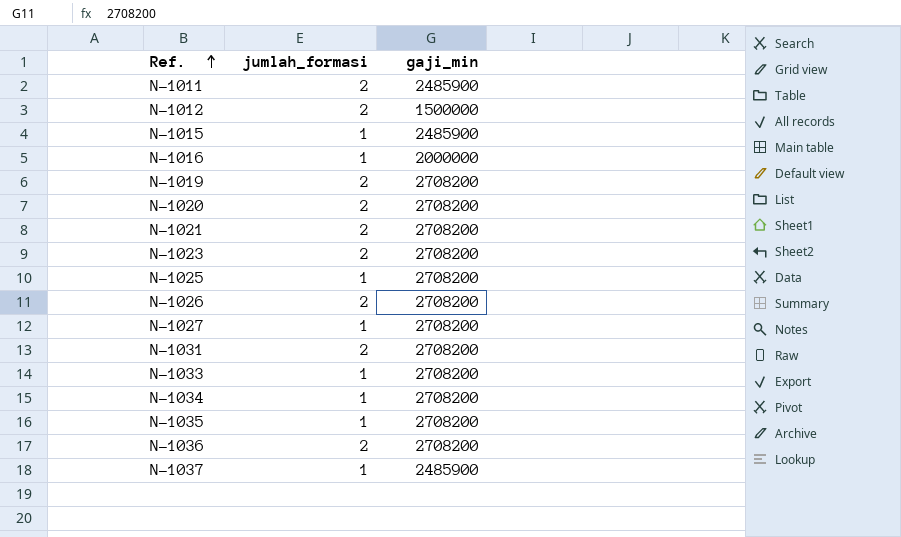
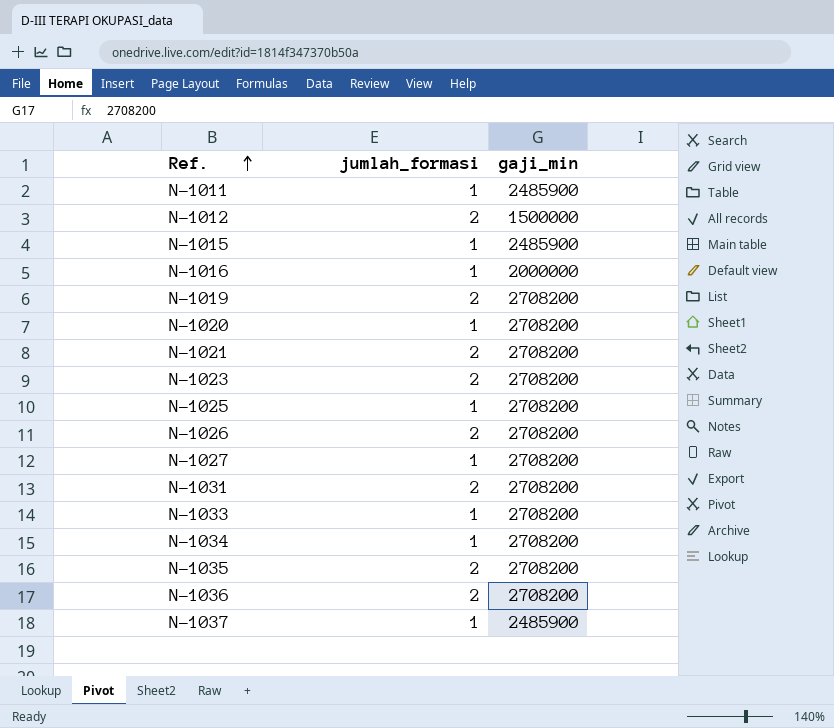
N-1011 | jumlah_formasi: 2 -> 1
N-1020 | jumlah_formasi: 2 -> 1
N-1035 | jumlah_formasi: 1 -> 2

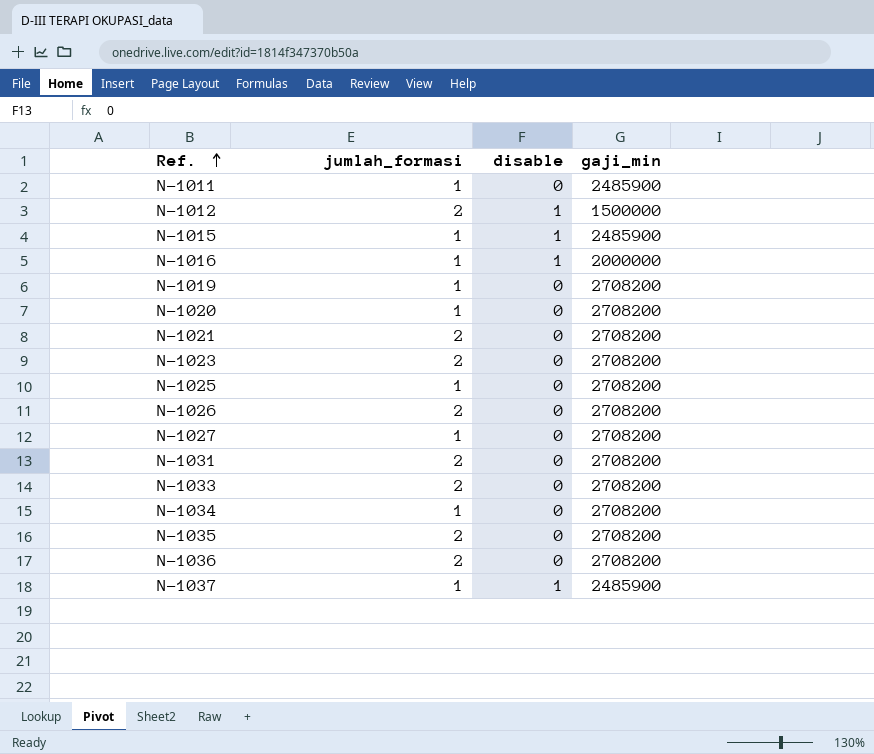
column disable | position: none -> 3
N-1019 | jumlah_formasi: 2 -> 1
N-1033 | jumlah_formasi: 1 -> 2

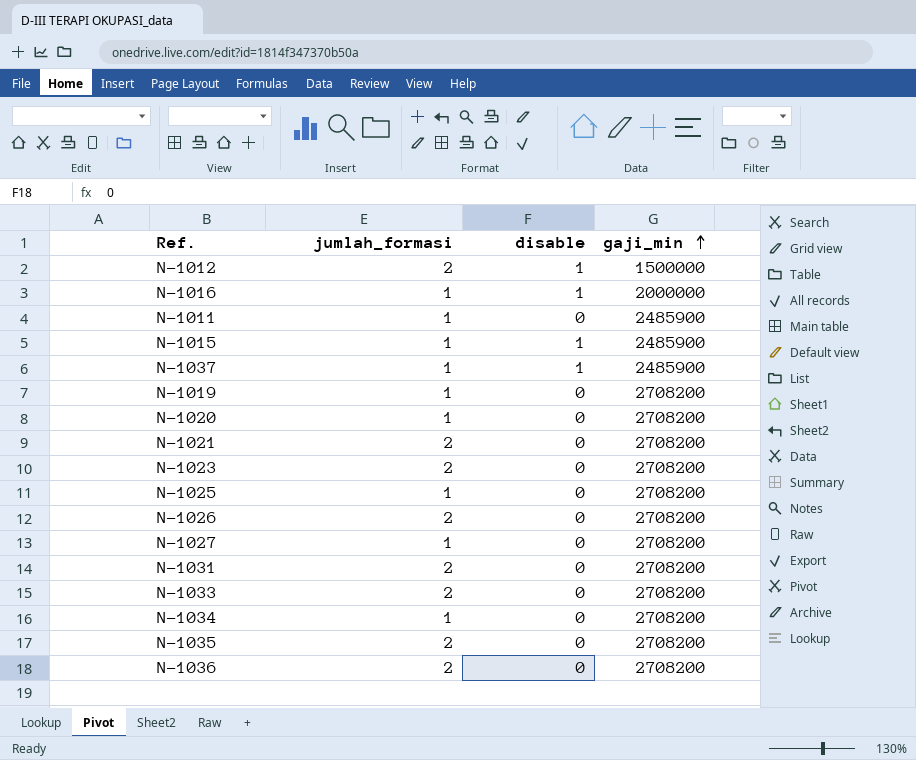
row order: Ref. ascending -> gaji_min ascending

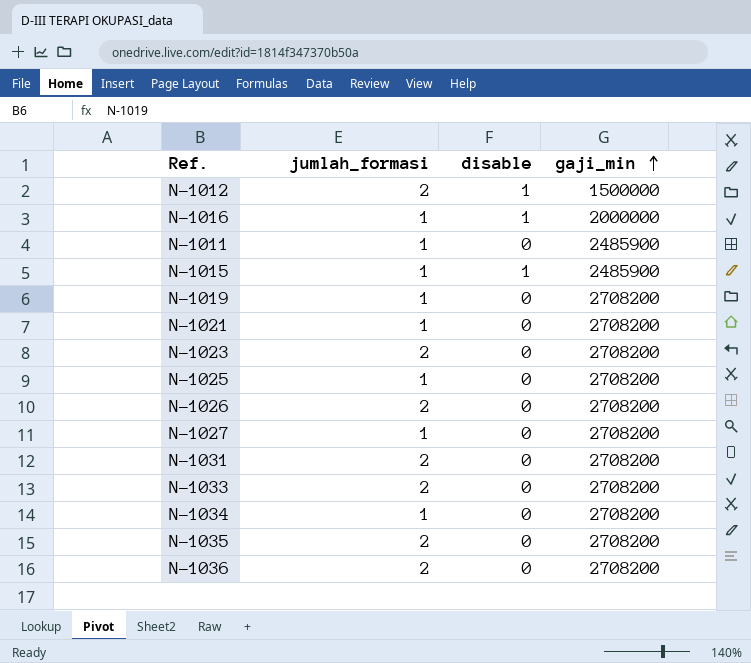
row N-1037: 1 | 1 | 2485900 -> none
row N-1020: 1 | 0 | 2708200 -> none
N-1021 | jumlah_formasi: 2 -> 1

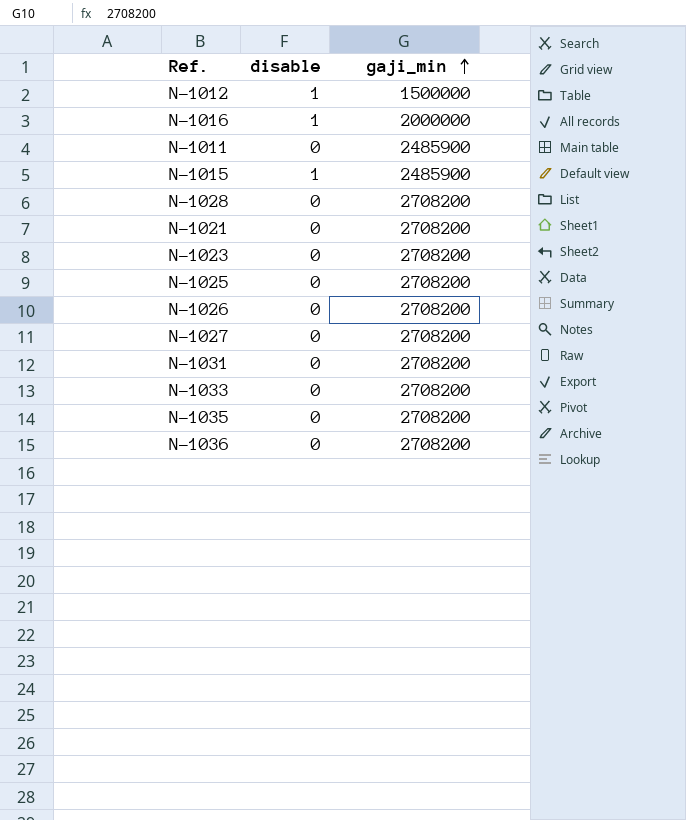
column jumlah_formasi | position: 2 -> none
row N-1019: 1 | 0 | 2708200 -> none
row N-1034: 1 | 0 | 2708200 -> none
row N-1028: none -> 0 | 2708200

